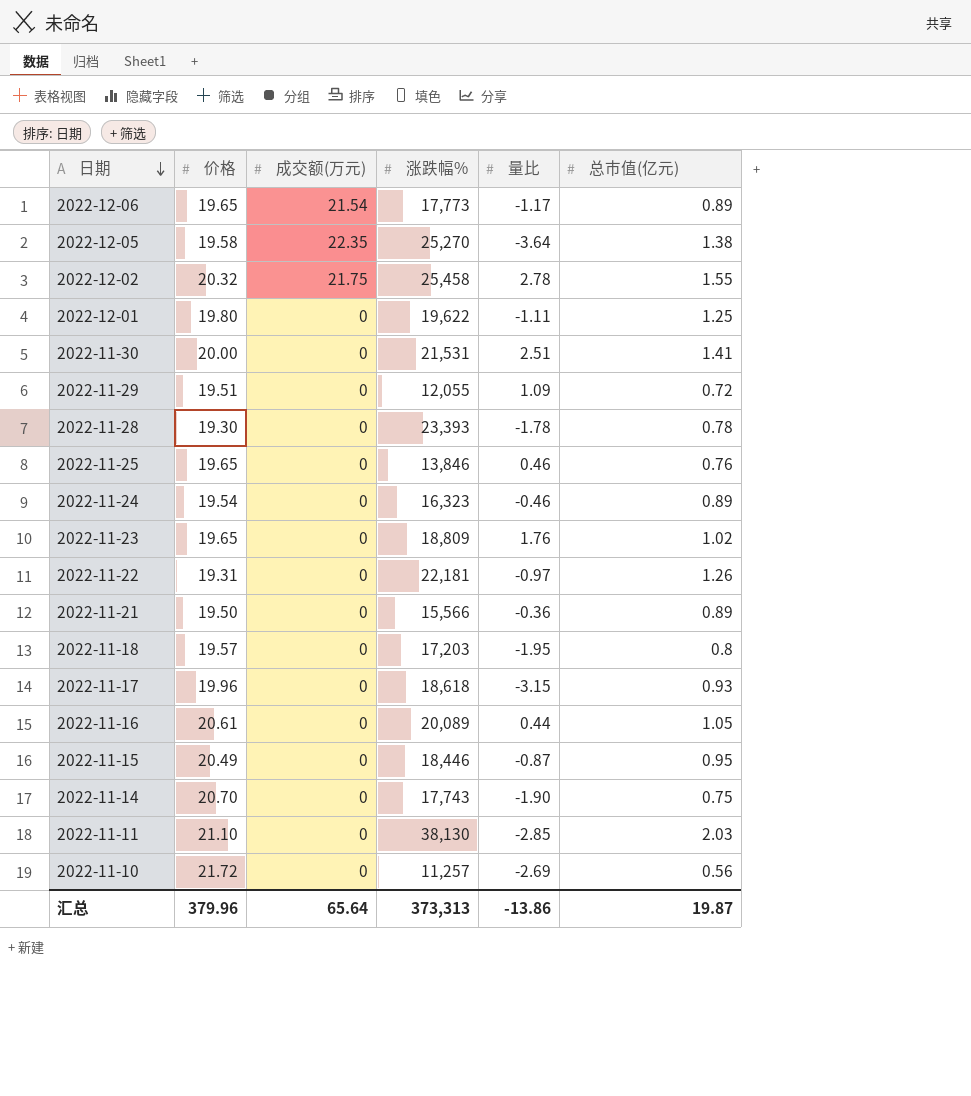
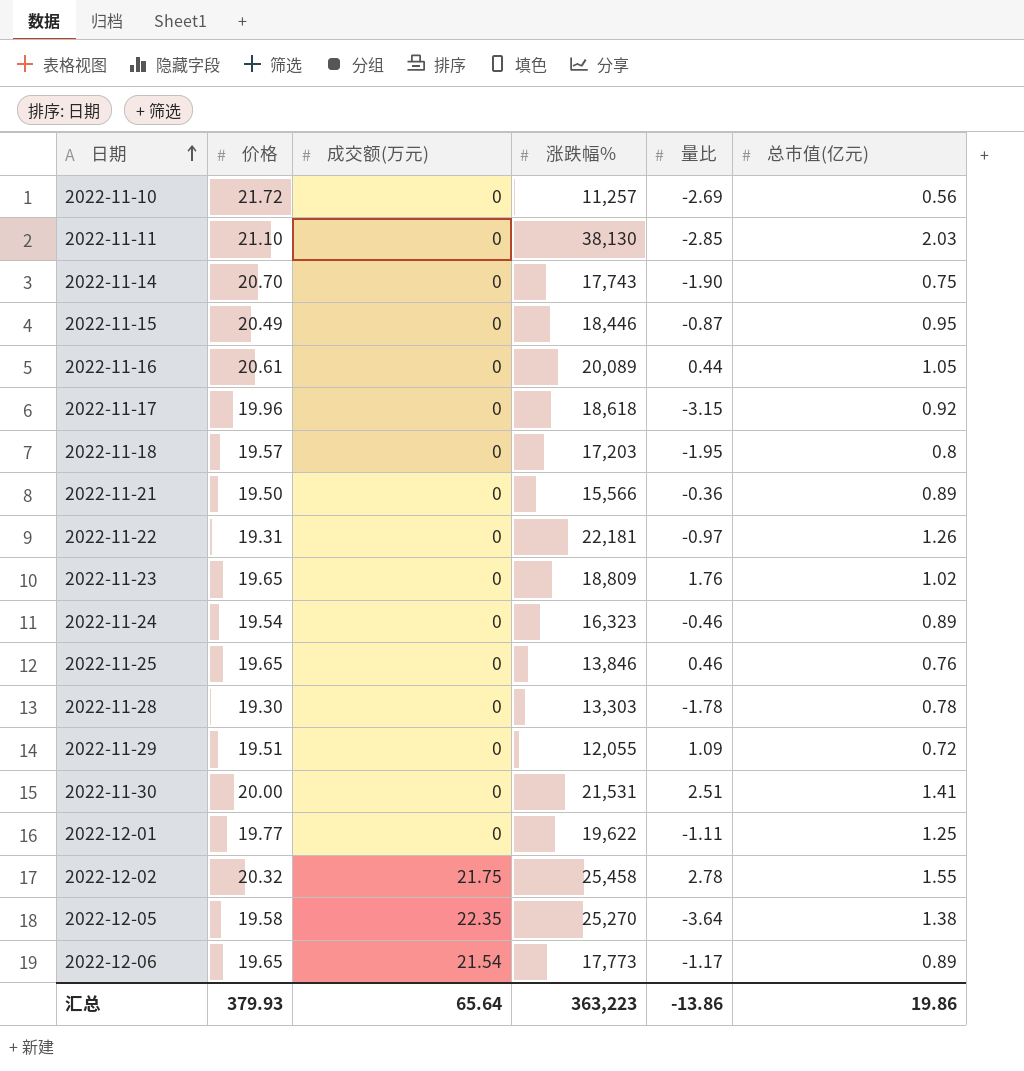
row order: 日期 descending -> 日期 ascending
2022-11-17 | 总市值(亿元): 0.93 -> 0.92
2022-11-28 | 涨跌幅%: 23,393 -> 13,303
2022-12-01 | 价格: 19.80 -> 19.77
汇总 | 价格: 379.96 -> 379.93
汇总 | 涨跌幅%: 373,313 -> 363,223
汇总 | 总市值(亿元): 19.87 -> 19.86

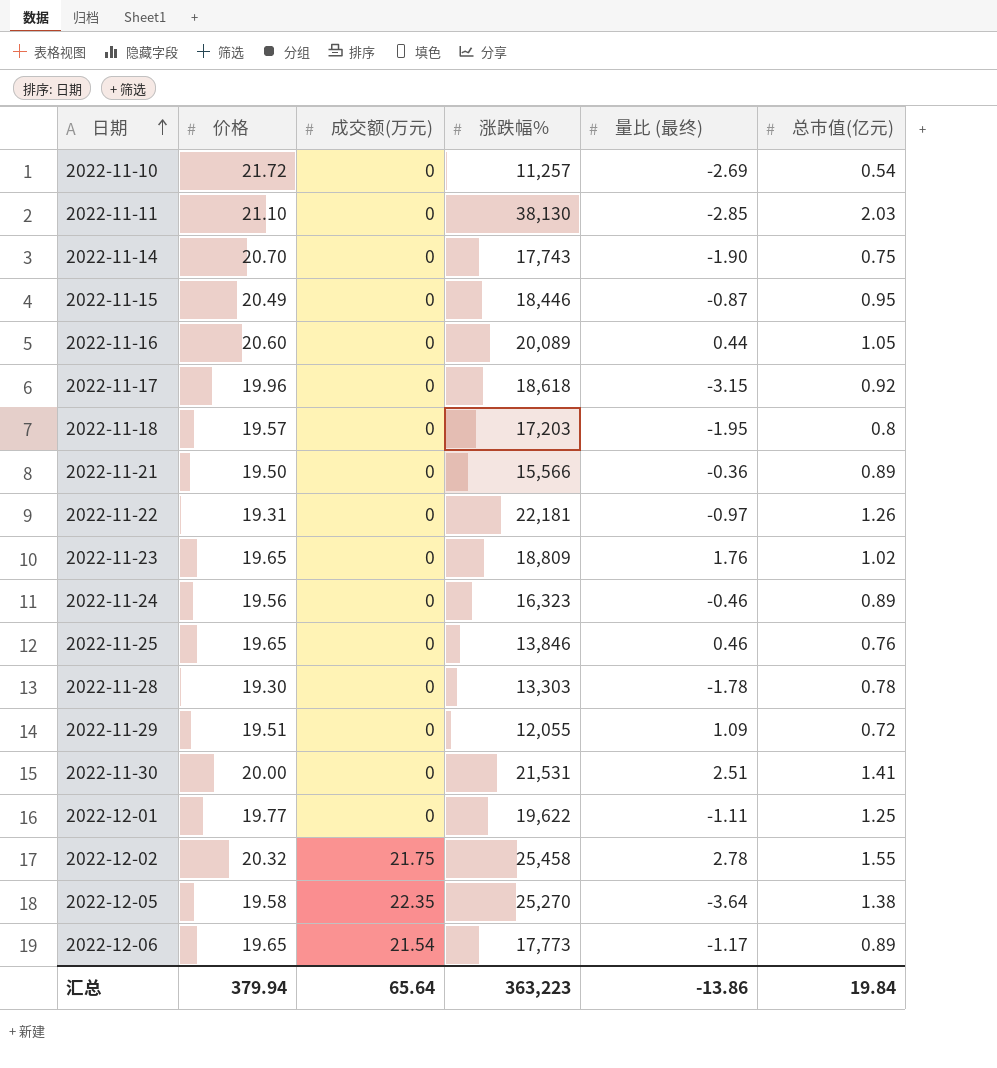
column name: 量比 -> 量比 (最终)
2022-11-10 | 总市值(亿元): 0.56 -> 0.54
2022-11-16 | 价格: 20.61 -> 20.60
2022-11-24 | 价格: 19.54 -> 19.56
汇总 | 价格: 379.93 -> 379.94
汇总 | 总市值(亿元): 19.86 -> 19.84

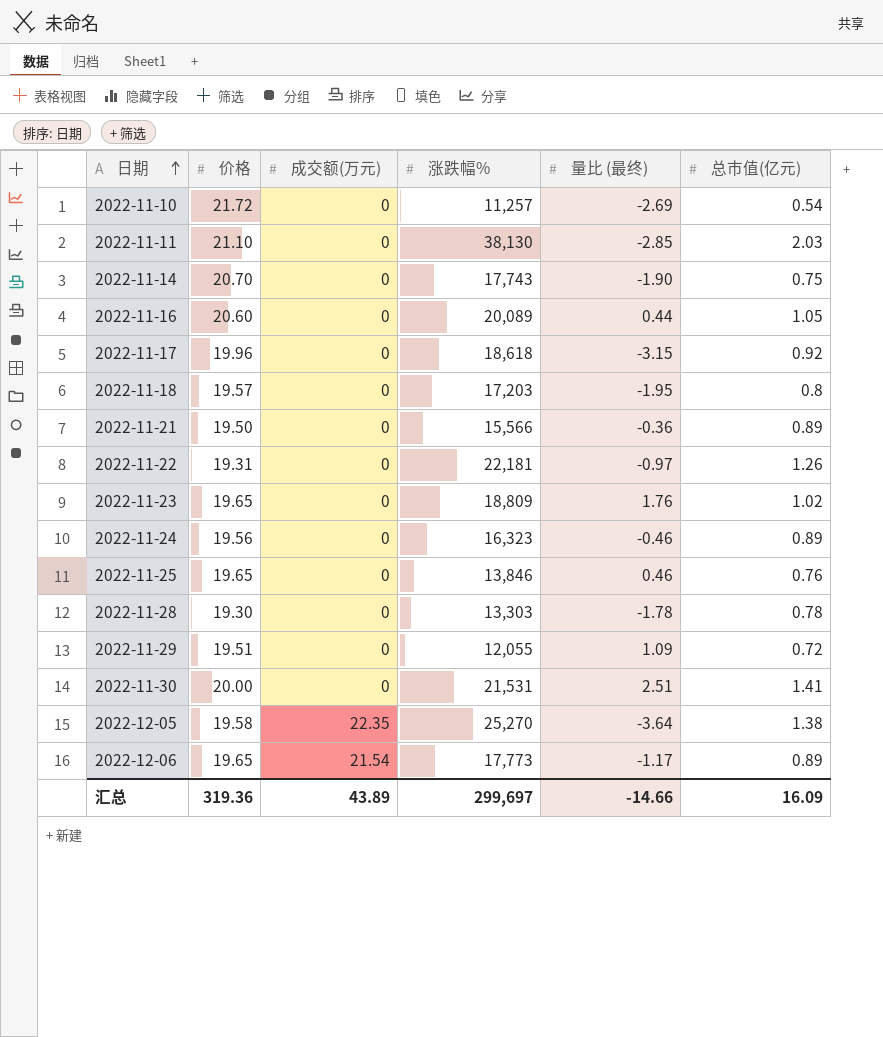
row 2022-11-15: 20.49 | 0 | 18,446 | -0.87 | 0.95 -> none
row 2022-12-01: 19.77 | 0 | 19,622 | -1.11 | 1.25 -> none
row 2022-12-02: 20.32 | 21.75 | 25,458 | 2.78 | 1.55 -> none
汇总 | 价格: 379.94 -> 319.36
汇总 | 成交额(万元): 65.64 -> 43.89
汇总 | 涨跌幅%: 363,223 -> 299,697
汇总 | 量比 (最终): -13.86 -> -14.66
汇总 | 总市值(亿元): 19.84 -> 16.09

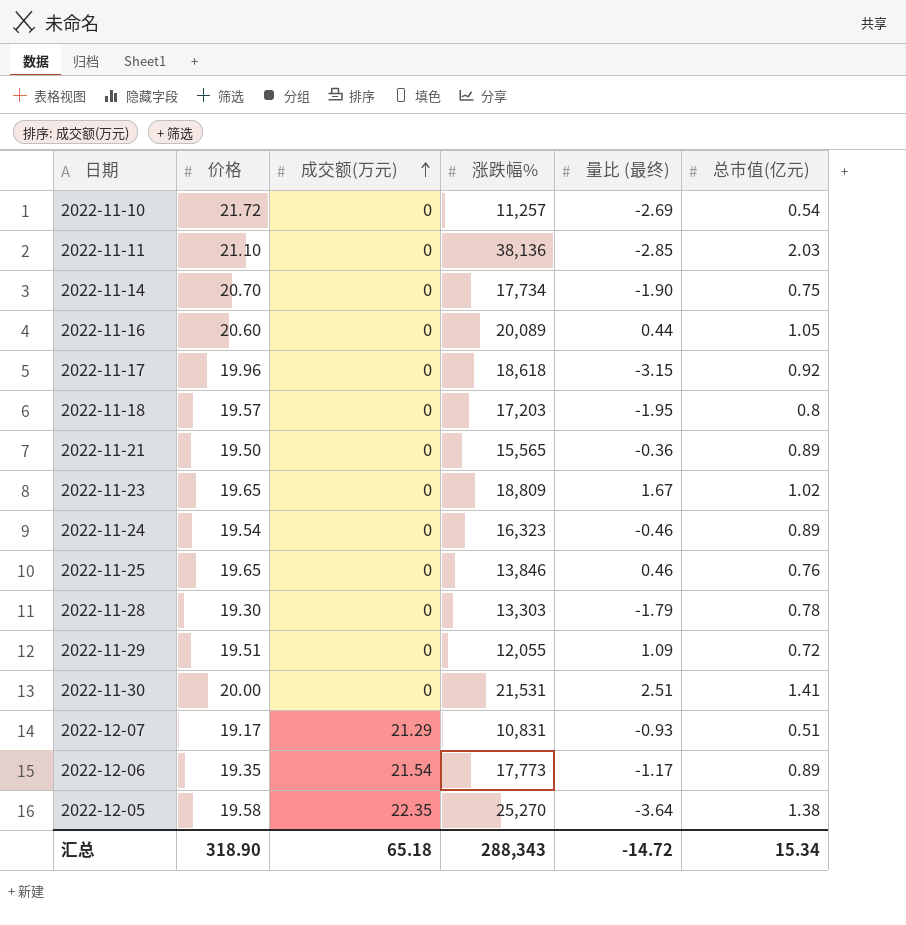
row order: 日期 ascending -> 成交额(万元) ascending
row 2022-11-22: 19.31 | 0 | 22,181 | -0.97 | 1.26 -> none
2022-11-11 | 涨跌幅%: 38,130 -> 38,136
2022-11-14 | 涨跌幅%: 17,743 -> 17,734
2022-11-21 | 涨跌幅%: 15,566 -> 15,565
2022-11-23 | 量比 (最终): 1.76 -> 1.67
2022-11-24 | 价格: 19.56 -> 19.54
2022-11-28 | 量比 (最终): -1.78 -> -1.79
row 2022-12-07: none -> 19.17 | 21.29 | 10,831 | -0.93 | 0.51
2022-12-06 | 价格: 19.65 -> 19.35
汇总 | 价格: 319.36 -> 318.90
汇总 | 成交额(万元): 43.89 -> 65.18
汇总 | 涨跌幅%: 299,697 -> 288,343
汇总 | 量比 (最终): -14.66 -> -14.72
汇总 | 总市值(亿元): 16.09 -> 15.34

